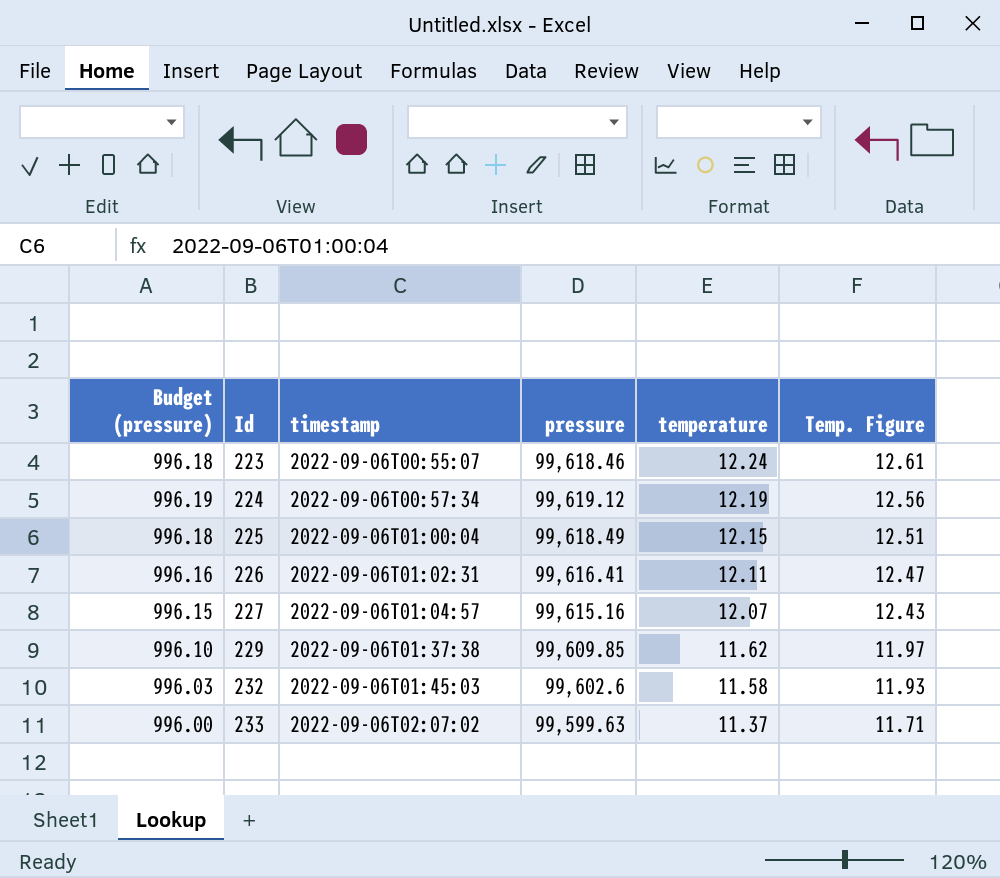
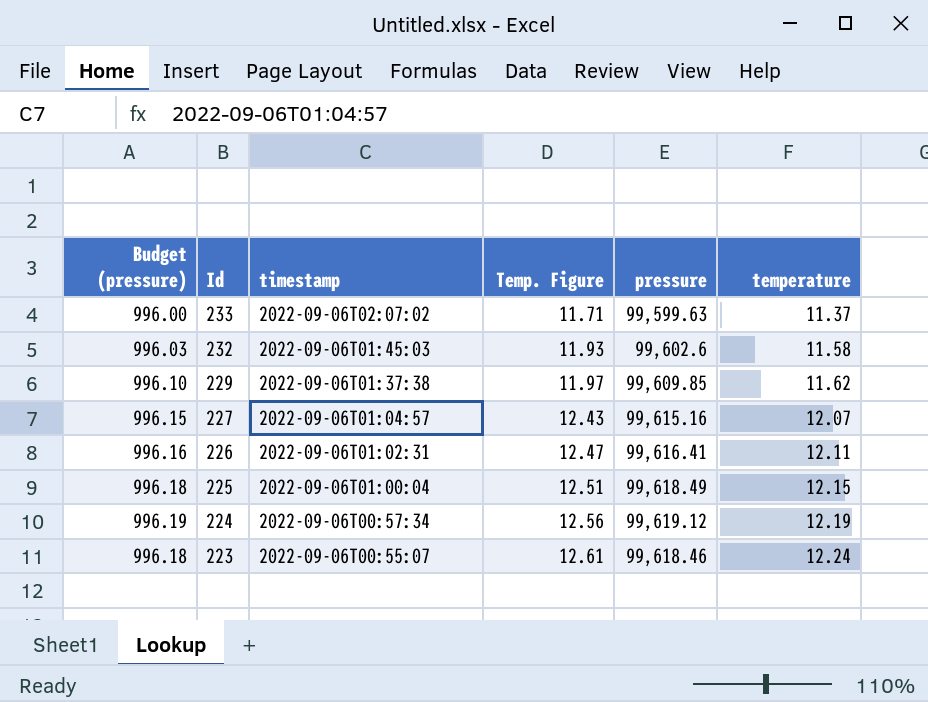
row order: Id ascending -> Id descending
column Temp. Figure | position: 6 -> 4

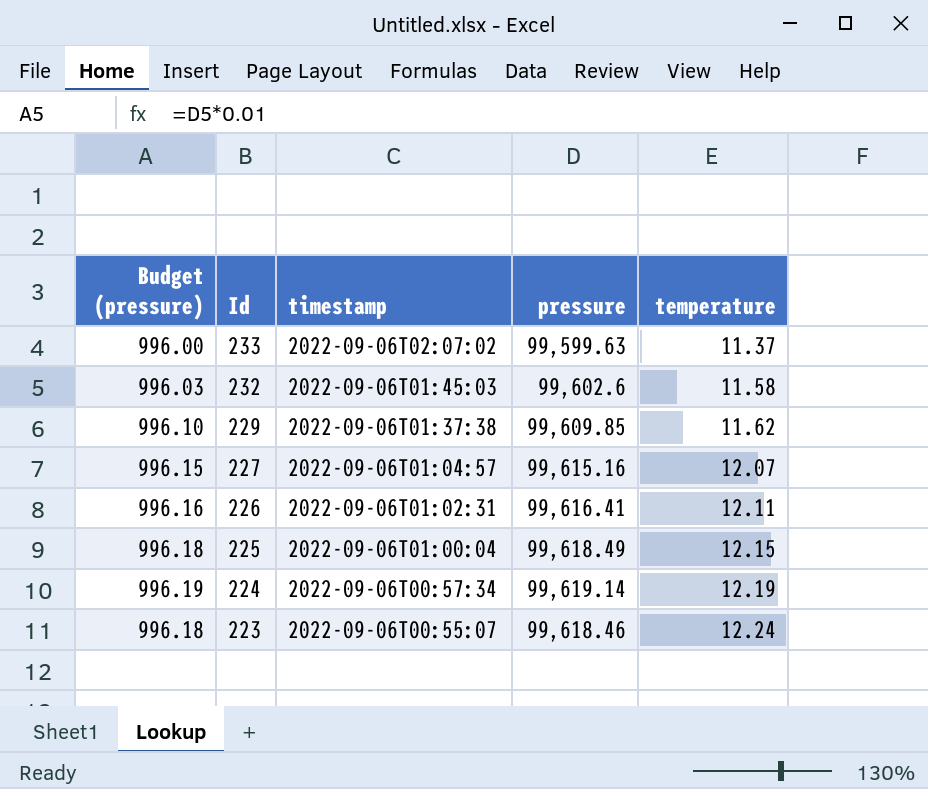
column Temp. Figure | formula: [temperature] * 1.03 -> none
224 | pressure: 99,619.12 -> 99,619.14

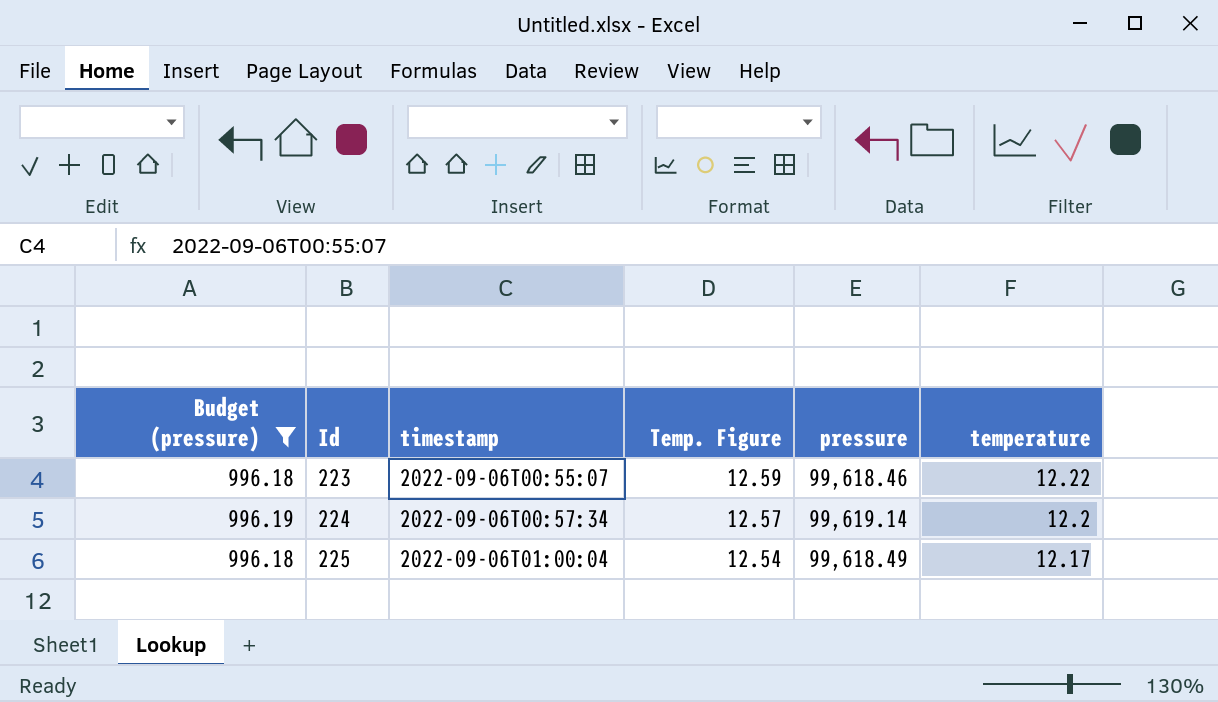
filter: none -> Budget (pressure) >= 996.18
row order: Id descending -> Id ascending
column Temp. Figure | formula: none -> [temperature] * 1.03
223 | temperature: 12.24 -> 12.22
224 | temperature: 12.19 -> 12.2
225 | temperature: 12.15 -> 12.17

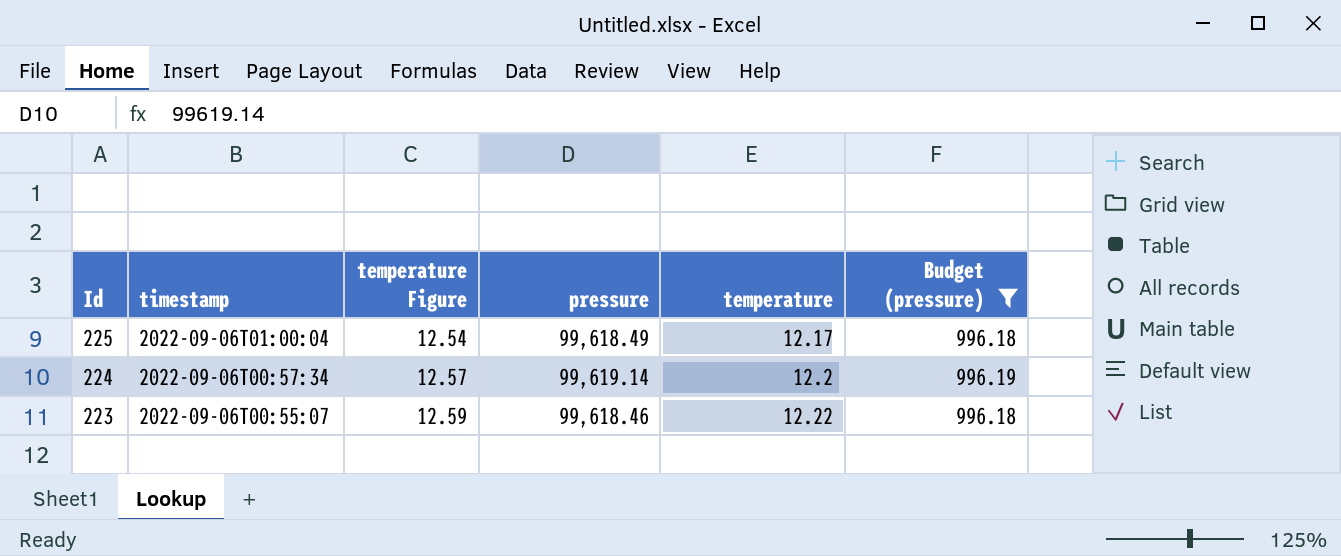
row order: Id ascending -> Id descending
column name: Temp. Figure -> temperature Figure
column Budget (pressure) | position: 1 -> 6

